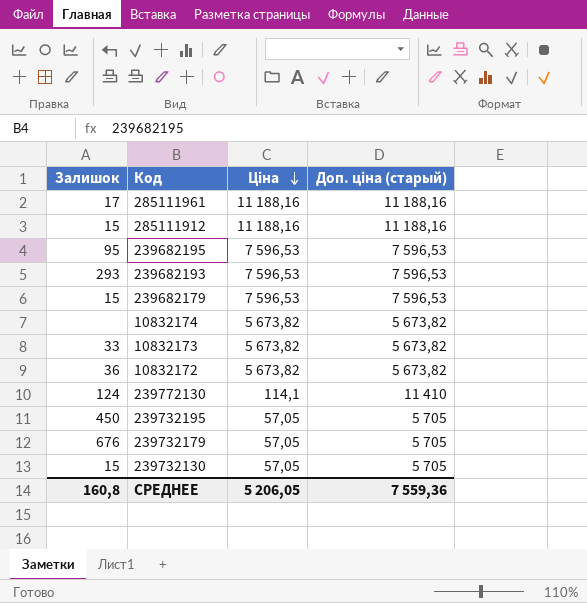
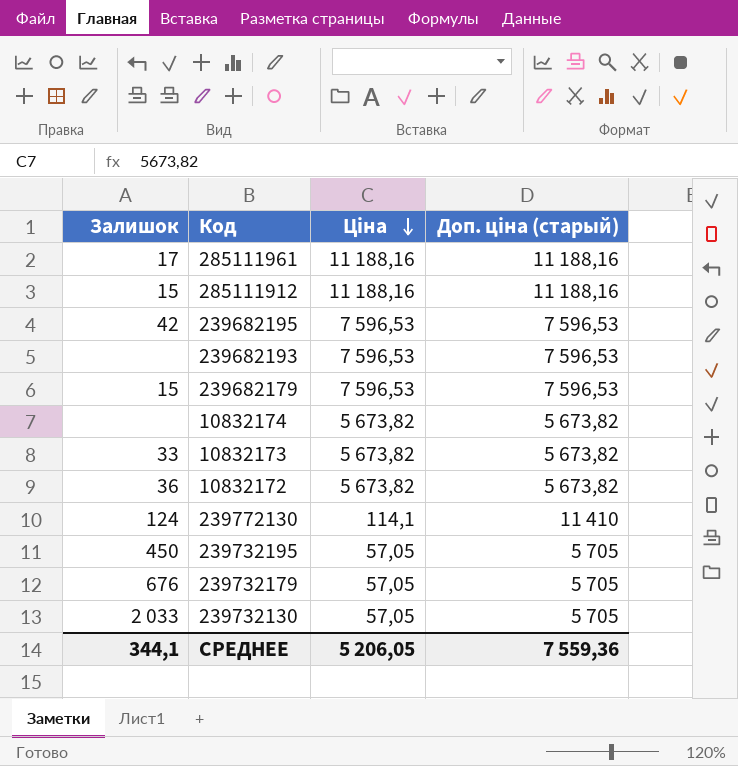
239682195 | Залишок: 95 -> 42
239682193 | Залишок: 293 -> none
239732130 | Залишок: 15 -> 2 033
СРЕДНЕЕ | Залишок: 160,8 -> 344,1

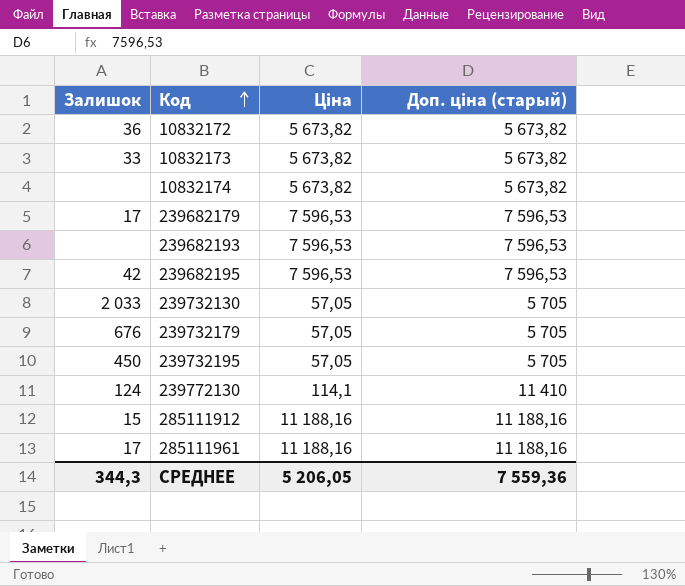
row order: Ціна descending -> Код ascending
239682179 | Залишок: 15 -> 17
СРЕДНЕЕ | Залишок: 344,1 -> 344,3

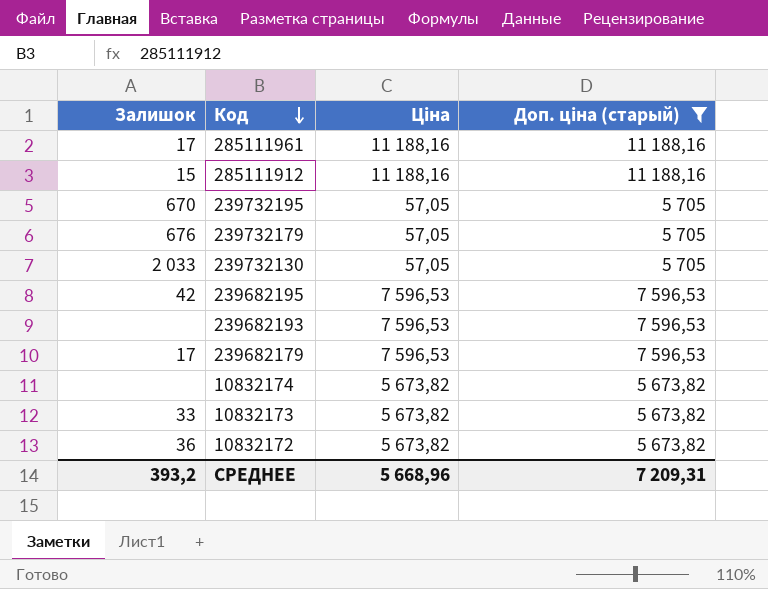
filter: none -> Доп. ціна (старый) != 11 410
row order: Код ascending -> Код descending
239732195 | Залишок: 450 -> 670
СРЕДНЕЕ | Залишок: 344,3 -> 393,2
СРЕДНЕЕ | Ціна: 5 206,05 -> 5 668,96
СРЕДНЕЕ | Доп. ціна (старый): 7 559,36 -> 7 209,31

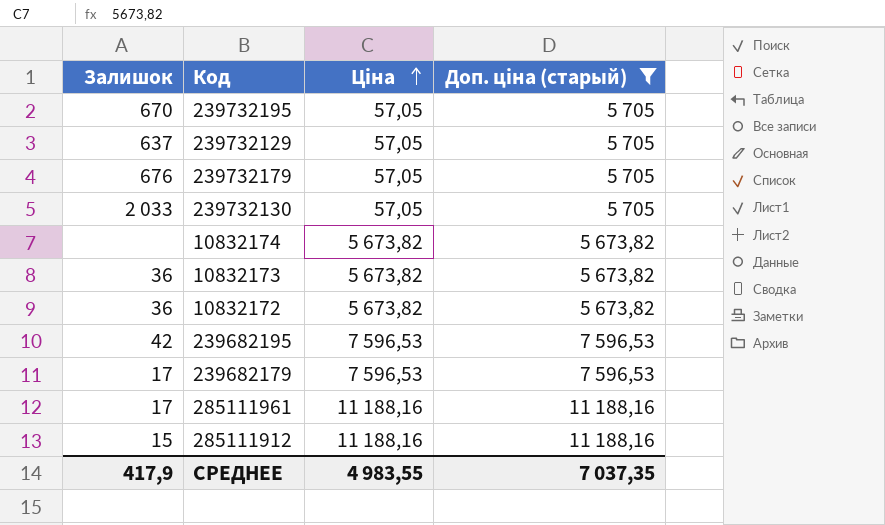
row order: Код descending -> Ціна ascending
row 239682193: none | 7 596,53 | 7 596,53 -> none
row 239732129: none -> 637 | 57,05 | 5 705
10832173 | Залишок: 33 -> 36
СРЕДНЕЕ | Залишок: 393,2 -> 417,9
СРЕДНЕЕ | Ціна: 5 668,96 -> 4 983,55
СРЕДНЕЕ | Доп. ціна (старый): 7 209,31 -> 7 037,35

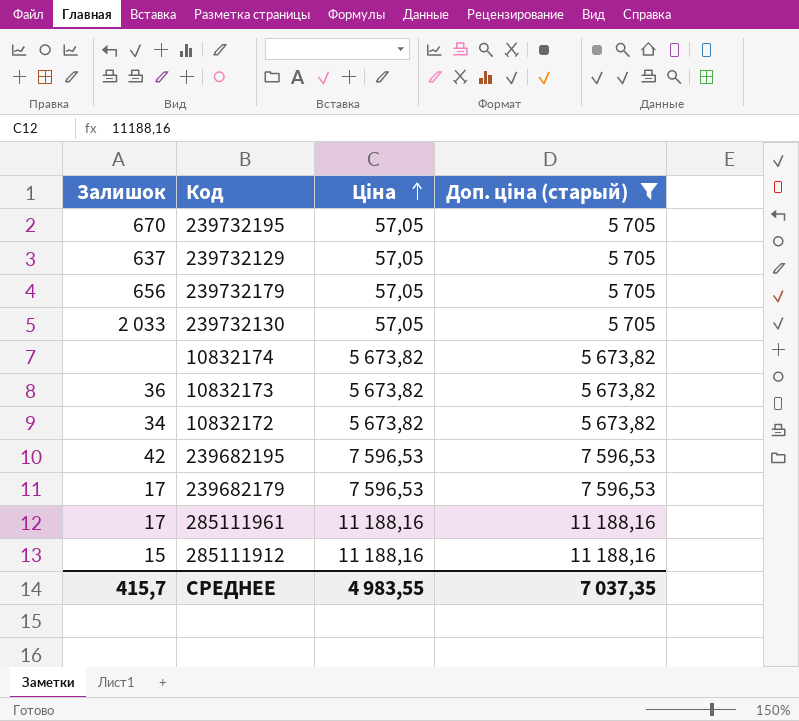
239732179 | Залишок: 676 -> 656
10832172 | Залишок: 36 -> 34
СРЕДНЕЕ | Залишок: 417,9 -> 415,7

